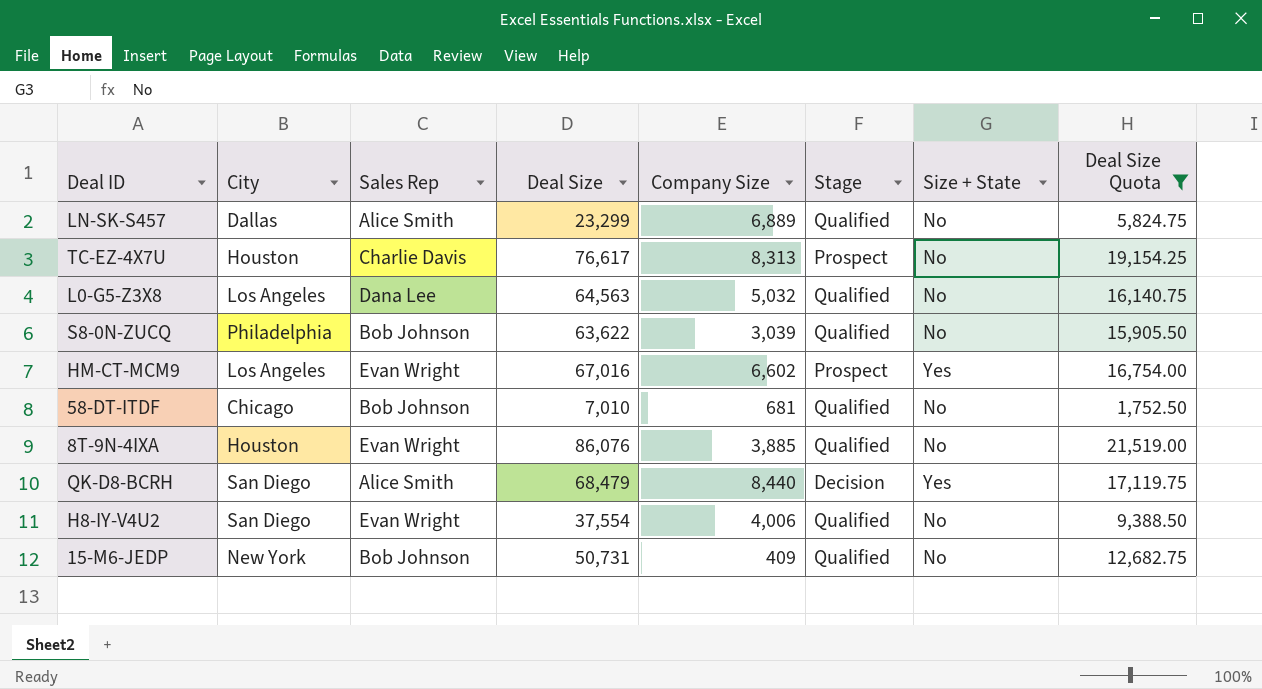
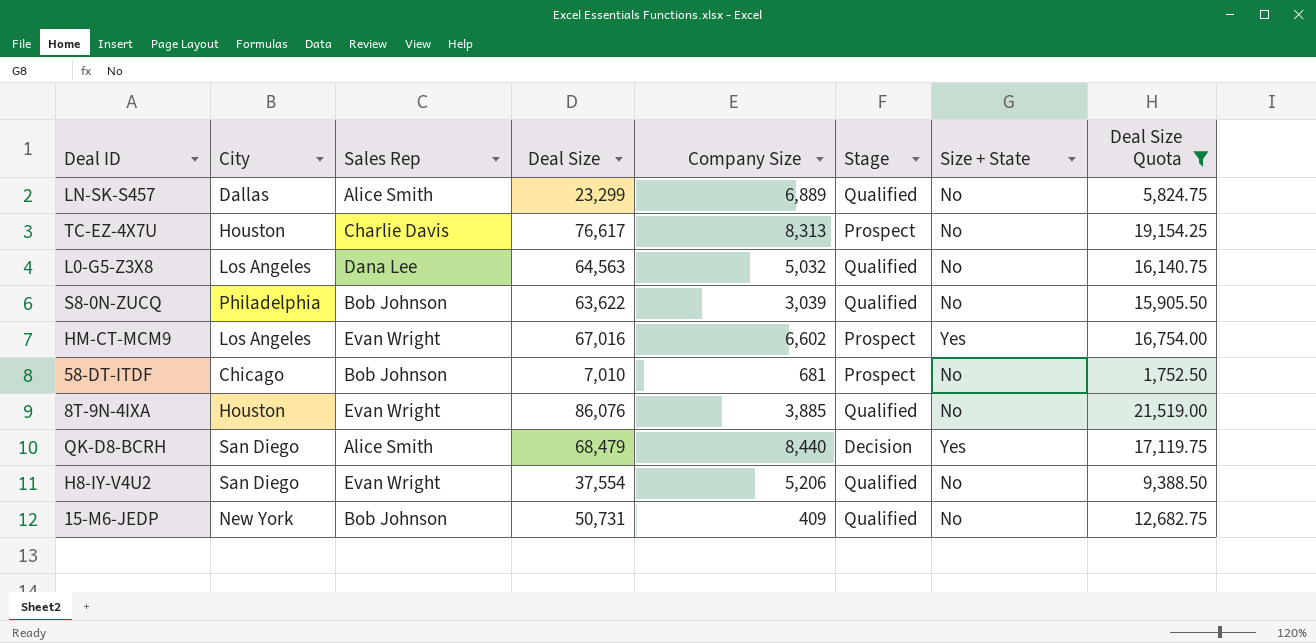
58-DT-ITDF | Stage: Qualified -> Prospect
H8-IY-V4U2 | Company Size: 4,006 -> 5,206

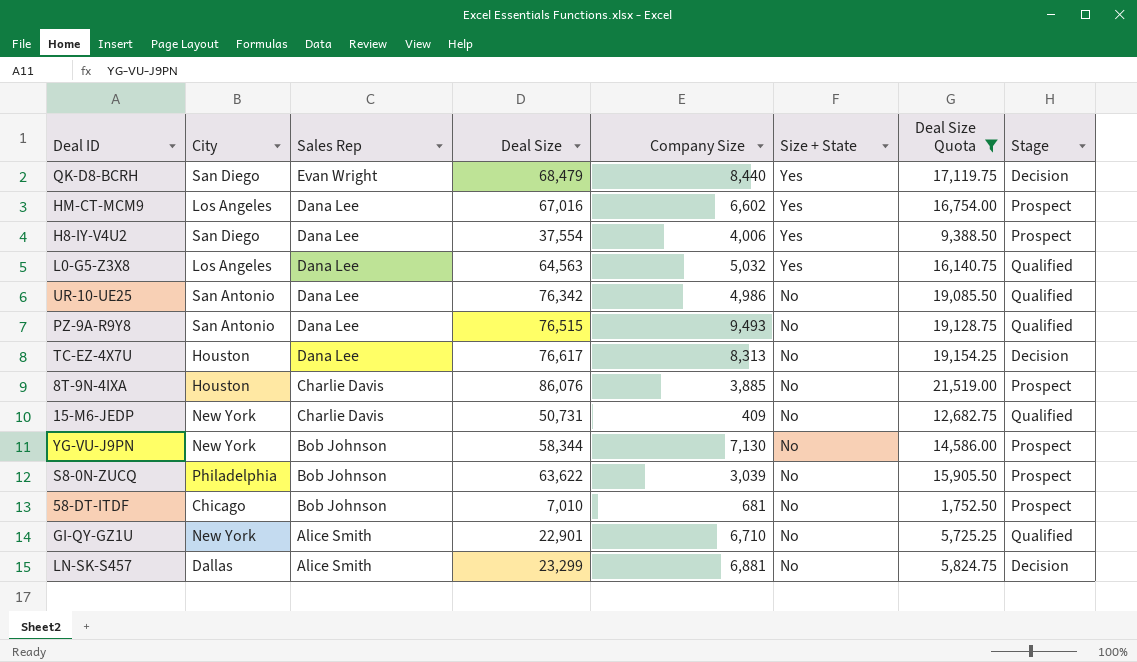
row order: none -> Sales Rep descending
column Stage | position: 6 -> 8
QK-D8-BCRH | Sales Rep: Alice Smith -> Evan Wright
HM-CT-MCM9 | Sales Rep: Evan Wright -> Dana Lee
H8-IY-V4U2 | Sales Rep: Evan Wright -> Dana Lee
H8-IY-V4U2 | Company Size: 5,206 -> 4,006
H8-IY-V4U2 | Size + State: No -> Yes
H8-IY-V4U2 | Stage: Qualified -> Prospect
L0-G5-Z3X8 | Size + State: No -> Yes
row UR-10-UE25: none -> San Antonio | Dana Lee | 76,342 | 4,986 | No | 19,085.50 | Qualified
row PZ-9A-R9Y8: none -> San Antonio | Dana Lee | 76,515 | 9,493 | No | 19,128.75 | Qualified
TC-EZ-4X7U | Sales Rep: Charlie Davis -> Dana Lee
TC-EZ-4X7U | Stage: Prospect -> Decision
8T-9N-4IXA | Sales Rep: Evan Wright -> Charlie Davis
8T-9N-4IXA | Stage: Qualified -> Prospect
15-M6-JEDP | Sales Rep: Bob Johnson -> Charlie Davis
row YG-VU-J9PN: none -> New York | Bob Johnson | 58,344 | 7,130 | No | 14,586.00 | Prospect
S8-0N-ZUCQ | Stage: Qualified -> Prospect
row GI-QY-GZ1U: none -> New York | Alice Smith | 22,901 | 6,710 | No | 5,725.25 | Qualified
LN-SK-S457 | Company Size: 6,889 -> 6,881
LN-SK-S457 | Stage: Qualified -> Decision

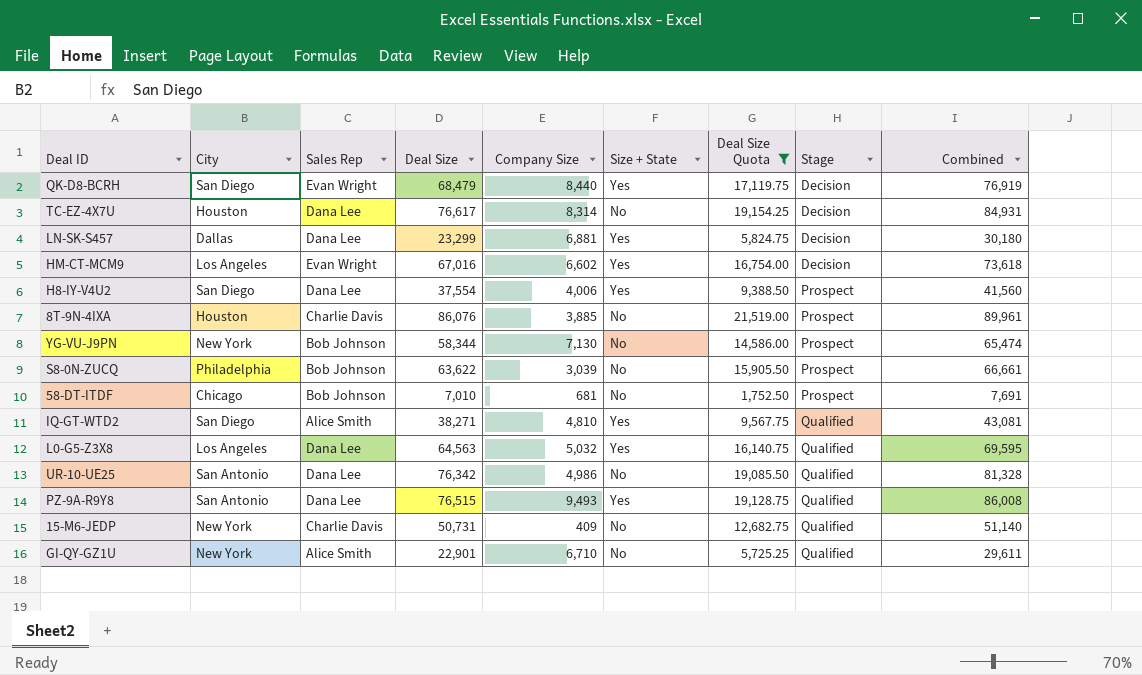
row order: Sales Rep descending -> Stage ascending
column Combined | formula: none -> [Deal Size] + [Company Size]
TC-EZ-4X7U | Company Size: 8,313 -> 8,314
LN-SK-S457 | Sales Rep: Alice Smith -> Dana Lee
LN-SK-S457 | Size + State: No -> Yes
HM-CT-MCM9 | Sales Rep: Dana Lee -> Evan Wright
HM-CT-MCM9 | Stage: Prospect -> Decision
row IQ-GT-WTD2: none -> San Diego | Alice Smith | 38,271 | 4,810 | Yes | 9,567.75 | Qualified | 43,081
PZ-9A-R9Y8 | Size + State: No -> Yes

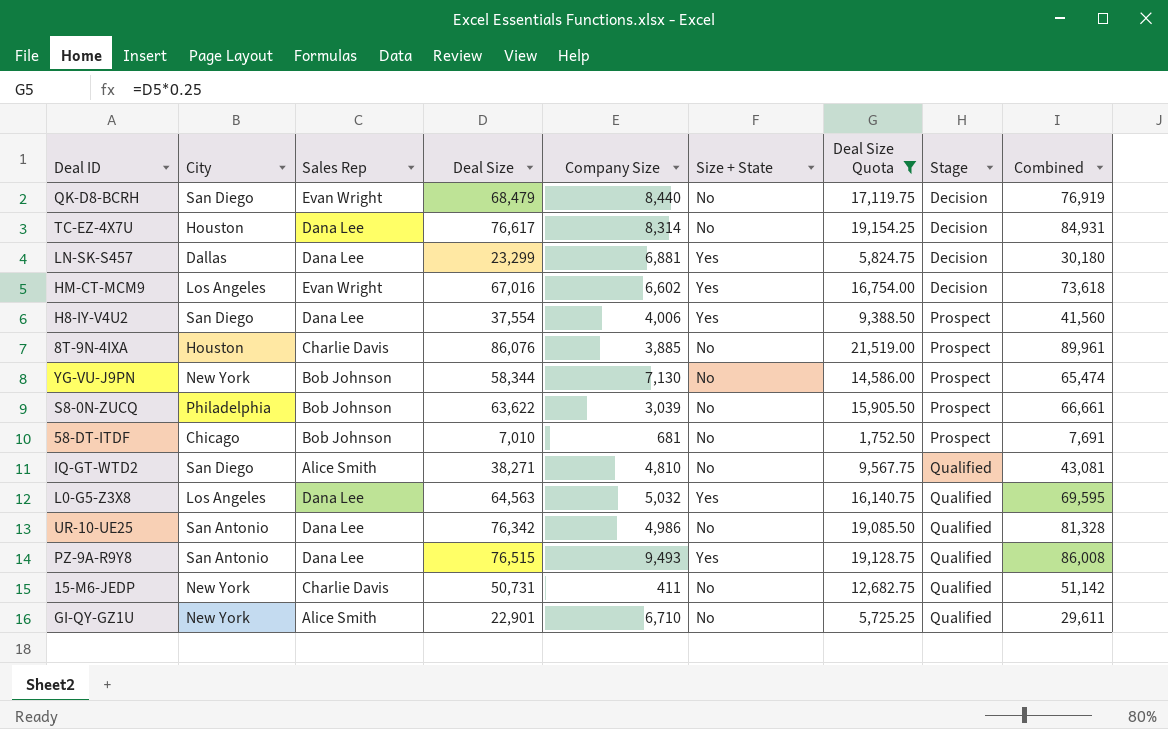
QK-D8-BCRH | Size + State: Yes -> No
IQ-GT-WTD2 | Size + State: Yes -> No
15-M6-JEDP | Company Size: 409 -> 411
15-M6-JEDP | Combined: 51,140 -> 51,142

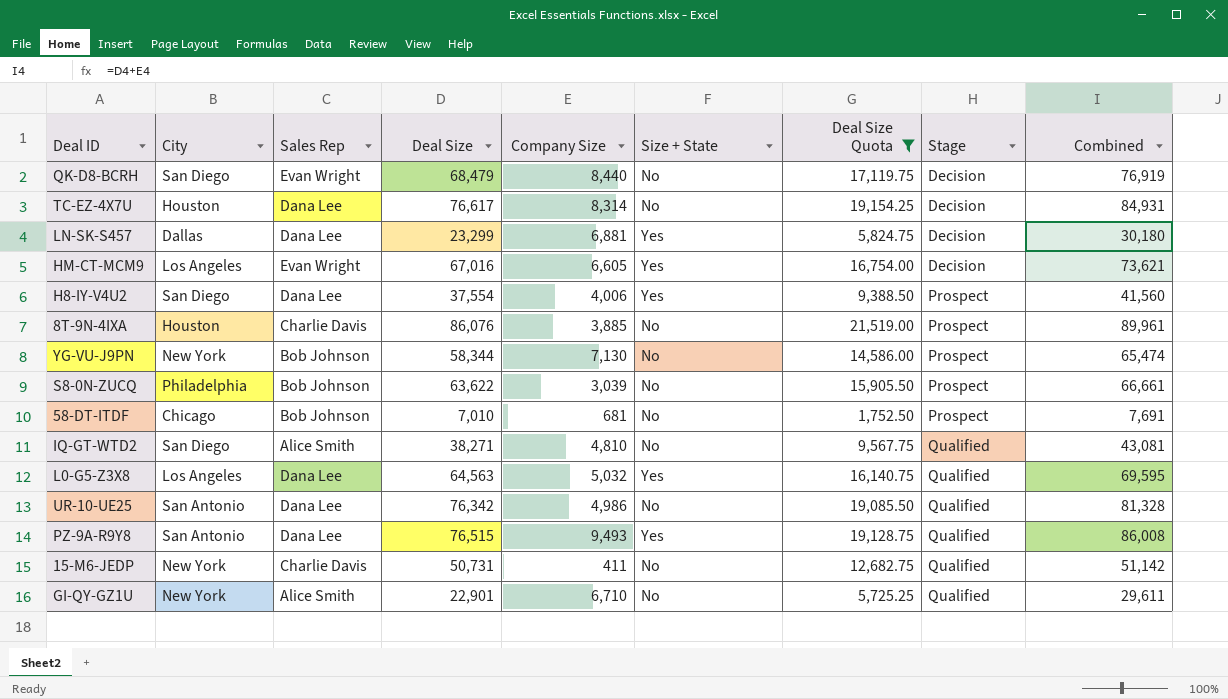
HM-CT-MCM9 | Company Size: 6,602 -> 6,605
HM-CT-MCM9 | Combined: 73,618 -> 73,621

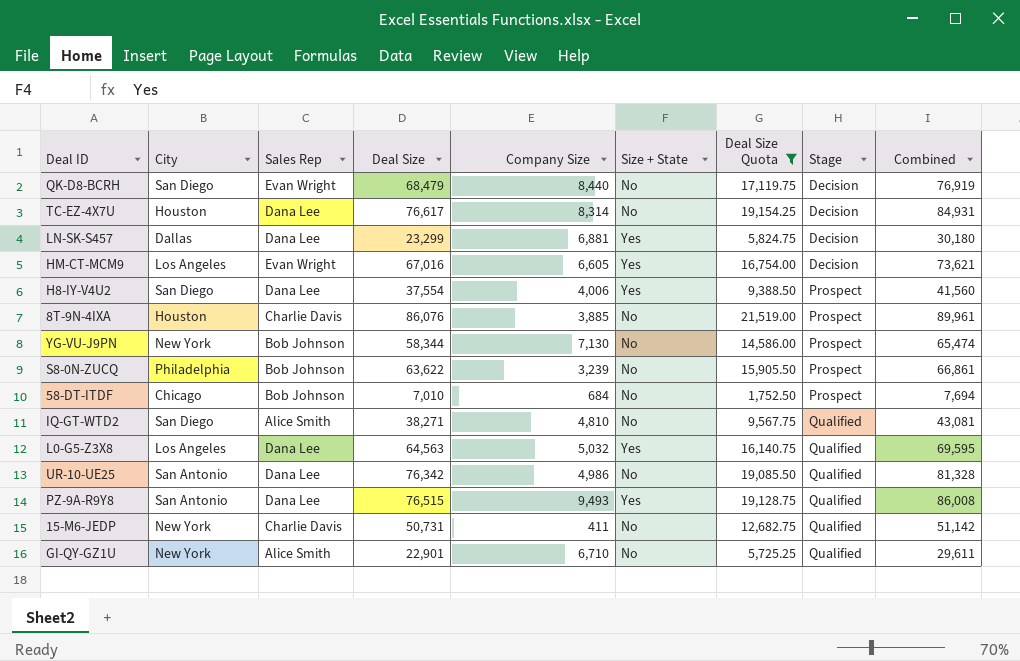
S8-0N-ZUCQ | Company Size: 3,039 -> 3,239
S8-0N-ZUCQ | Combined: 66,661 -> 66,861
58-DT-ITDF | Company Size: 681 -> 684
58-DT-ITDF | Combined: 7,691 -> 7,694

